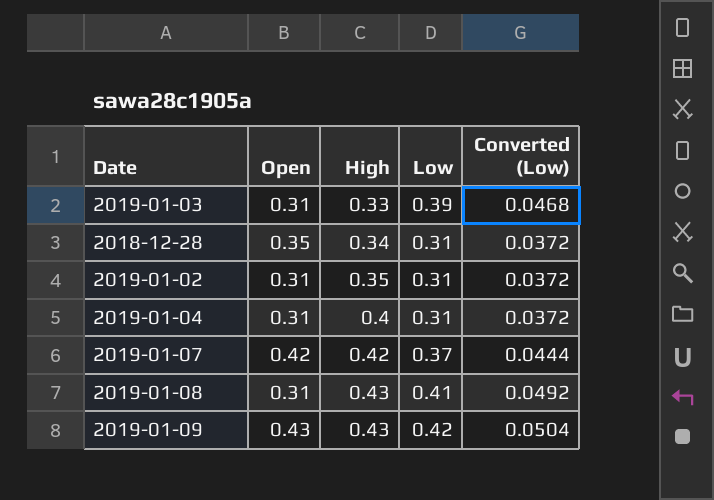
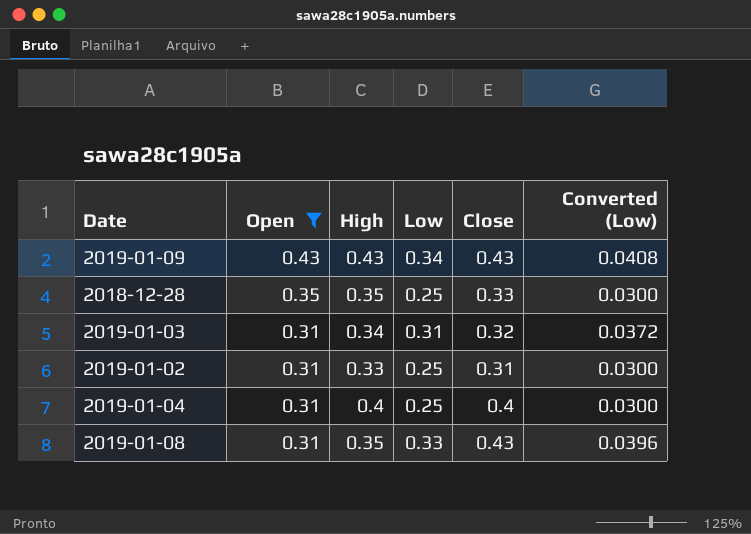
filter: none -> Open != 0.42
row order: High ascending -> Open descending
column Close | position: none -> 5
2019-01-09 | Low: 0.42 -> 0.34
2019-01-09 | Converted (Low): 0.0504 -> 0.0408
2018-12-28 | High: 0.34 -> 0.35
2018-12-28 | Low: 0.31 -> 0.25
2018-12-28 | Converted (Low): 0.0372 -> 0.0300
2019-01-03 | High: 0.33 -> 0.34
2019-01-03 | Low: 0.39 -> 0.31
2019-01-03 | Converted (Low): 0.0468 -> 0.0372
2019-01-02 | High: 0.35 -> 0.33
2019-01-02 | Low: 0.31 -> 0.25
2019-01-02 | Converted (Low): 0.0372 -> 0.0300
2019-01-04 | Low: 0.31 -> 0.25
2019-01-04 | Converted (Low): 0.0372 -> 0.0300
2019-01-08 | High: 0.43 -> 0.35
2019-01-08 | Low: 0.41 -> 0.33
2019-01-08 | Converted (Low): 0.0492 -> 0.0396

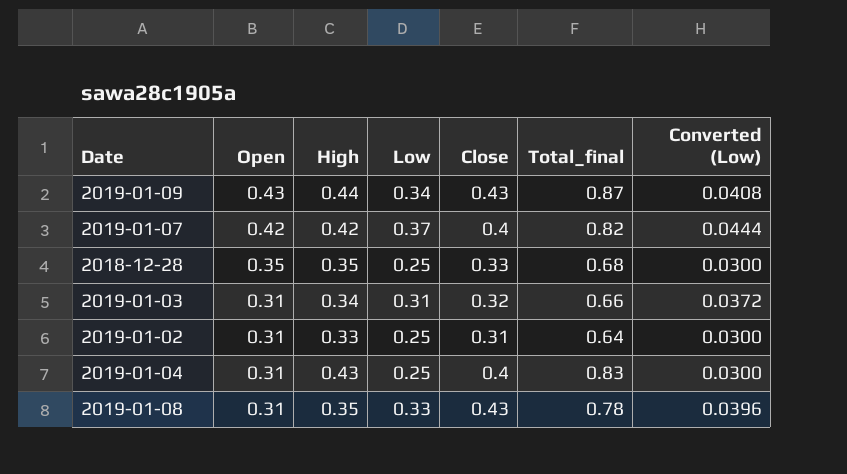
filter: Open != 0.42 -> none
column Total_final | formula: none -> [High] + [Close]
2019-01-09 | High: 0.43 -> 0.44
2019-01-04 | High: 0.4 -> 0.43

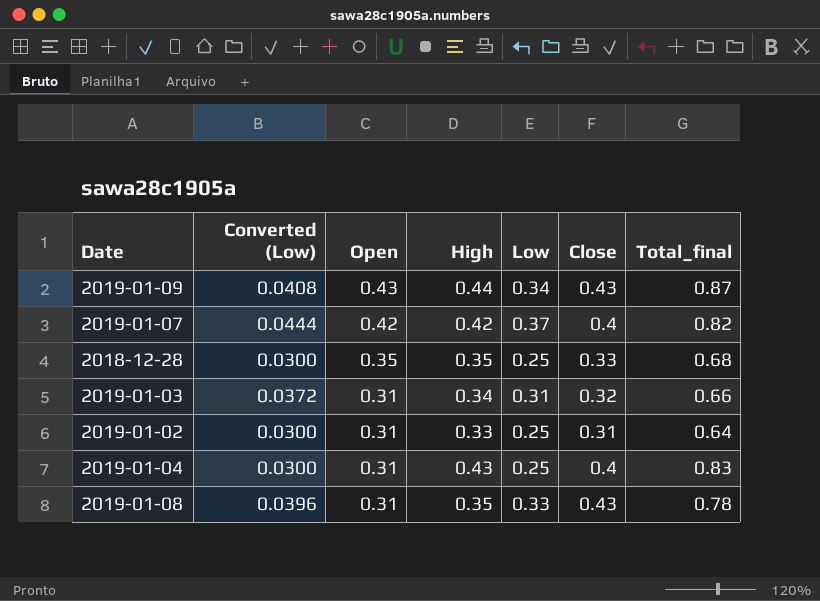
column Converted (Low) | position: 7 -> 2

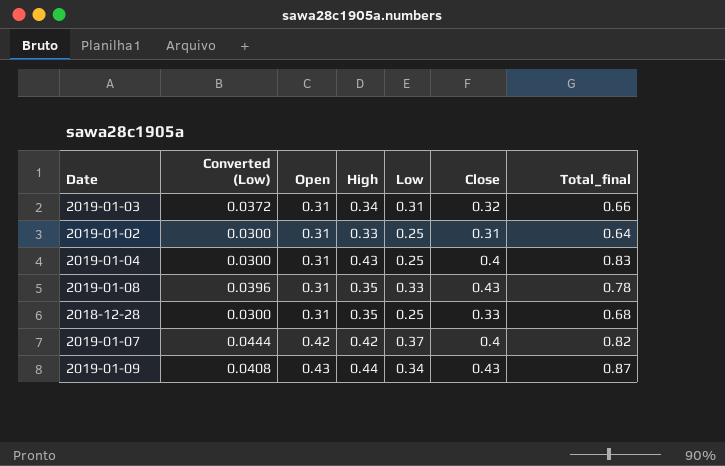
row order: Open descending -> Open ascending
2018-12-28 | Open: 0.35 -> 0.31

